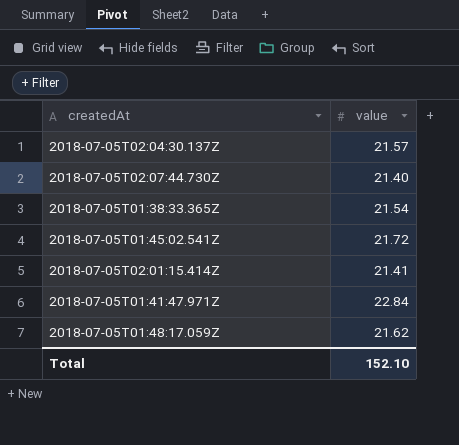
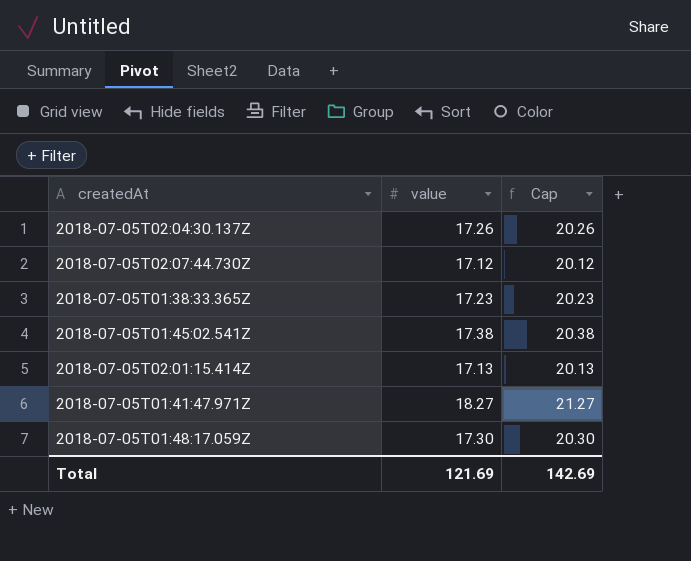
column Cap | formula: none -> [value] + 3
2018-07-05T02:04:30.137Z | value: 21.57 -> 17.26
2018-07-05T02:07:44.730Z | value: 21.40 -> 17.12
2018-07-05T01:38:33.365Z | value: 21.54 -> 17.23
2018-07-05T01:45:02.541Z | value: 21.72 -> 17.38
2018-07-05T02:01:15.414Z | value: 21.41 -> 17.13
2018-07-05T01:41:47.971Z | value: 22.84 -> 18.27
2018-07-05T01:48:17.059Z | value: 21.62 -> 17.30
Total | value: 152.10 -> 121.69

